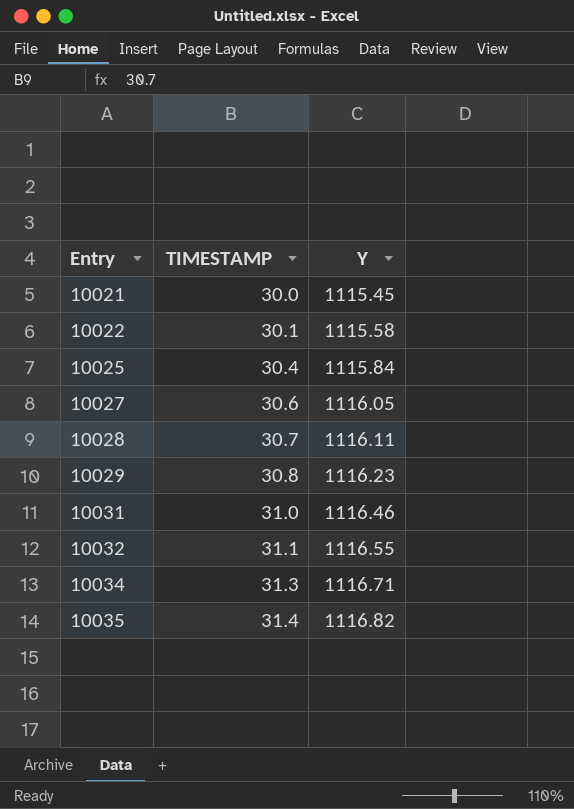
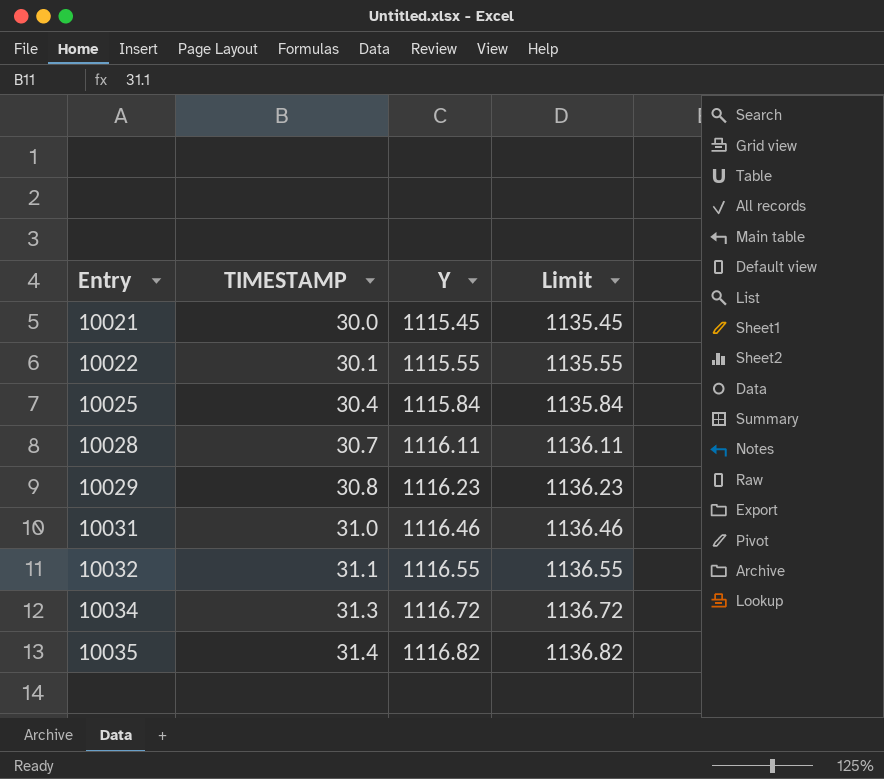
column Limit | formula: none -> [Y] + 20
row 10027: 30.6 | 1116.05 -> none
10022 | Y: 1115.58 -> 1115.55
10034 | Y: 1116.71 -> 1116.72

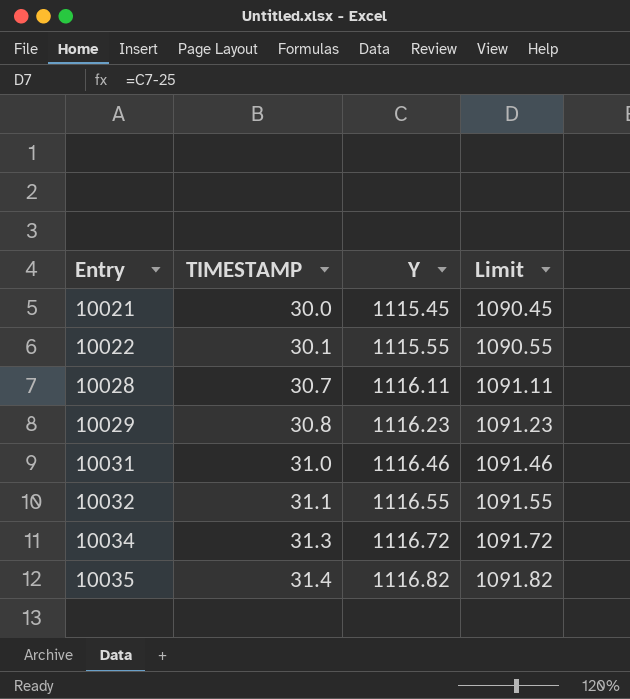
column Limit | formula: [Y] + 20 -> [Y] - 25
row 10025: 30.4 | 1115.84 | 1135.84 -> none

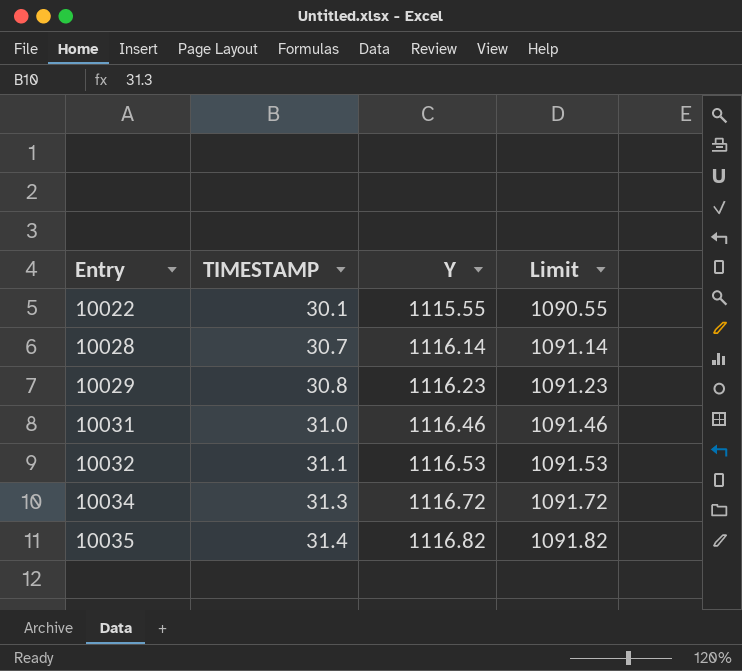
row 10021: 30.0 | 1115.45 | 1090.45 -> none
10028 | Y: 1116.11 -> 1116.14
10028 | Limit: 1091.11 -> 1091.14
10032 | Y: 1116.55 -> 1116.53
10032 | Limit: 1091.55 -> 1091.53

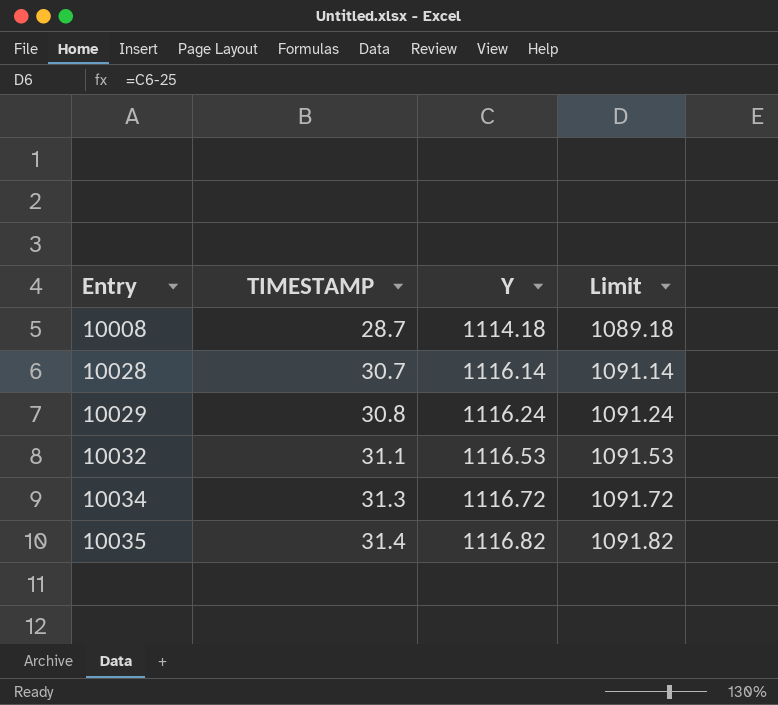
row 10022: 30.1 | 1115.55 | 1090.55 -> none
row 10031: 31.0 | 1116.46 | 1091.46 -> none
row 10008: none -> 28.7 | 1114.18 | 1089.18
10029 | Y: 1116.23 -> 1116.24
10029 | Limit: 1091.23 -> 1091.24

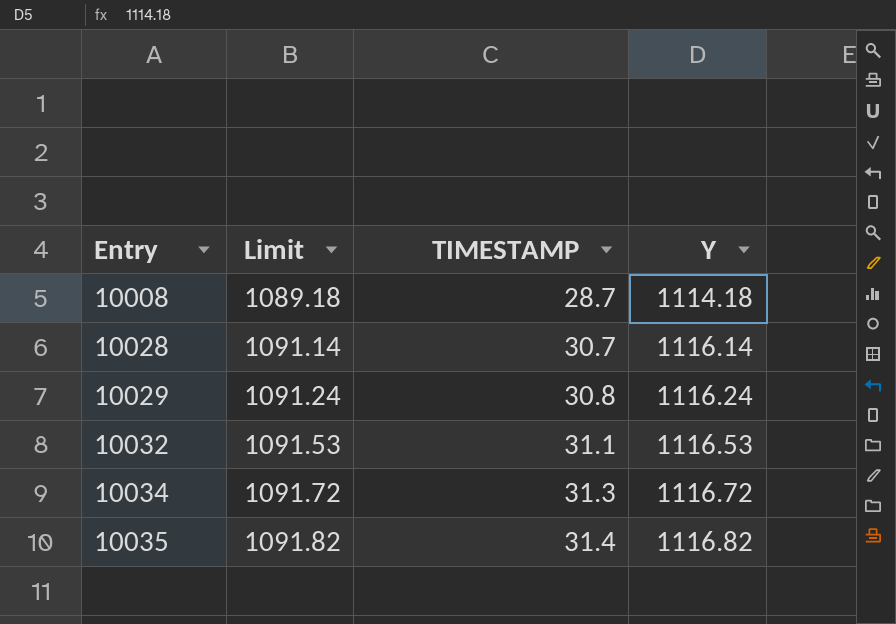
column Limit | position: 4 -> 2

